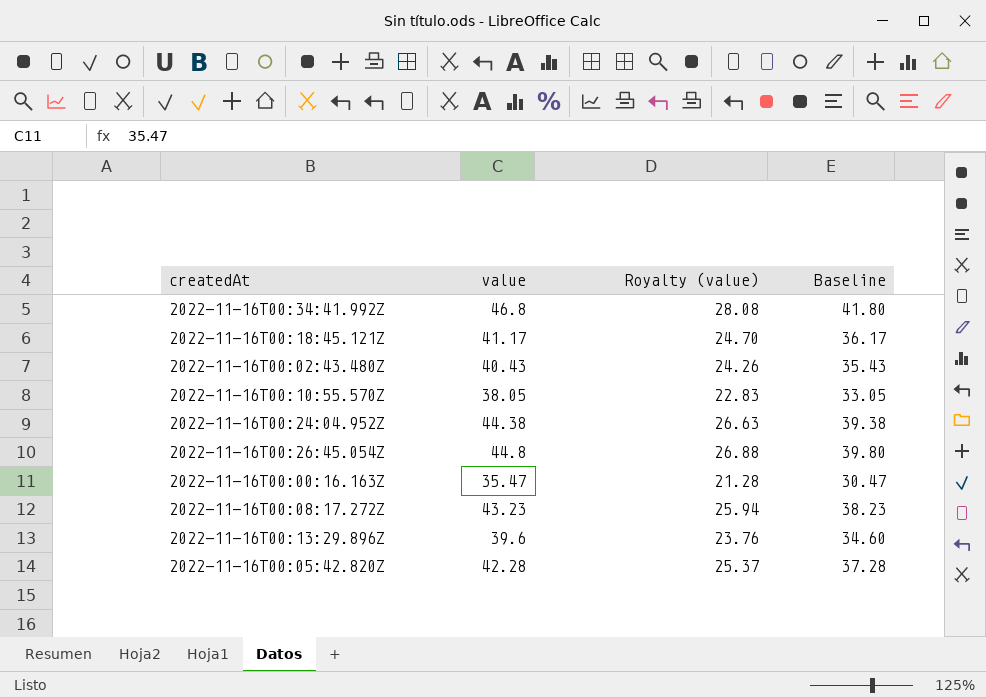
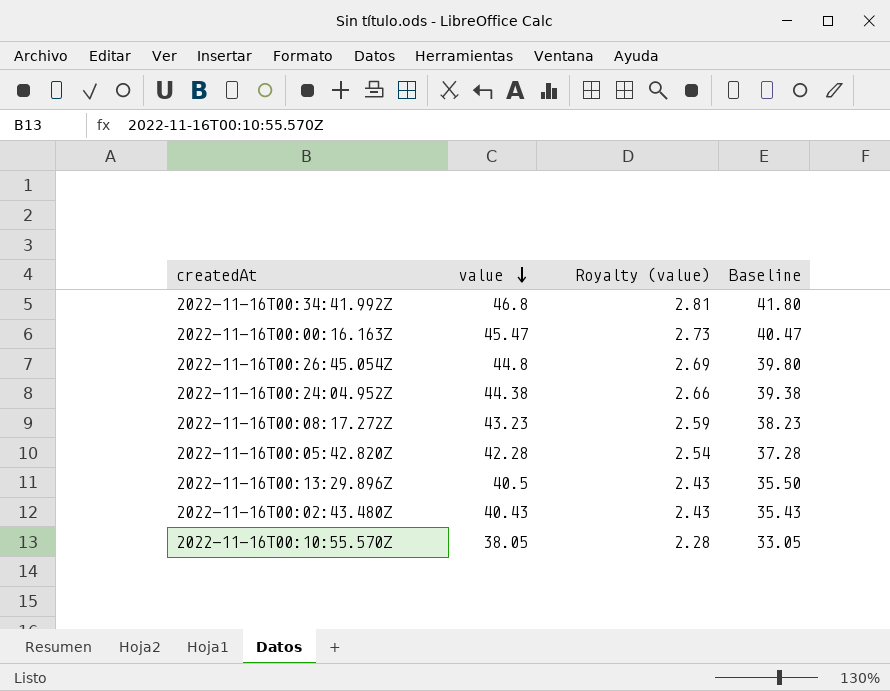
row order: none -> value descending
column Royalty (value) | formula: [value] * 0.6 -> [value] * 0.06
row 2022-11-16T00:18:45.121Z: 41.17 | 24.70 | 36.17 -> none
2022-11-16T00:00:16.163Z | value: 35.47 -> 45.47
2022-11-16T00:00:16.163Z | Baseline: 30.47 -> 40.47
2022-11-16T00:13:29.896Z | value: 39.6 -> 40.5
2022-11-16T00:13:29.896Z | Baseline: 34.60 -> 35.50

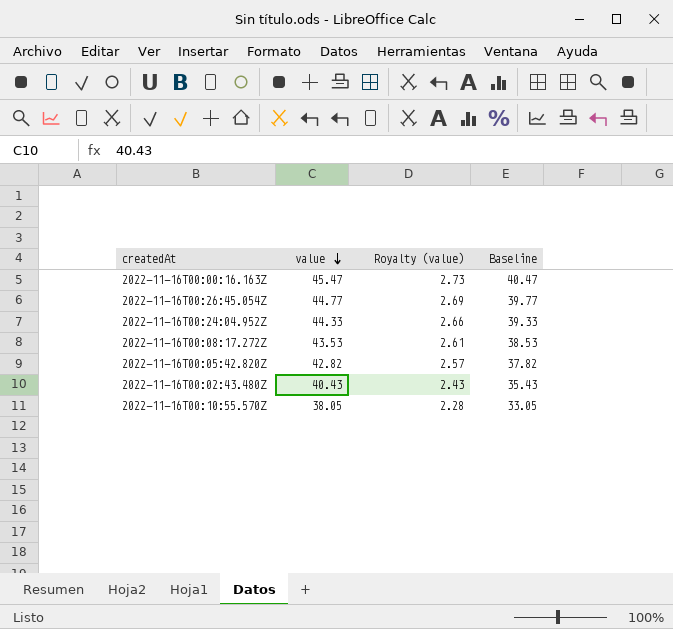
row 2022-11-16T00:34:41.992Z: 46.8 | 2.81 | 41.80 -> none
row 2022-11-16T00:13:29.896Z: 40.5 | 2.43 | 35.50 -> none
2022-11-16T00:26:45.054Z | value: 44.8 -> 44.77
2022-11-16T00:26:45.054Z | Baseline: 39.80 -> 39.77
2022-11-16T00:24:04.952Z | value: 44.38 -> 44.33
2022-11-16T00:24:04.952Z | Baseline: 39.38 -> 39.33
2022-11-16T00:08:17.272Z | value: 43.23 -> 43.53
2022-11-16T00:08:17.272Z | Royalty (value): 2.59 -> 2.61
2022-11-16T00:08:17.272Z | Baseline: 38.23 -> 38.53
2022-11-16T00:05:42.820Z | value: 42.28 -> 42.82
2022-11-16T00:05:42.820Z | Royalty (value): 2.54 -> 2.57
2022-11-16T00:05:42.820Z | Baseline: 37.28 -> 37.82

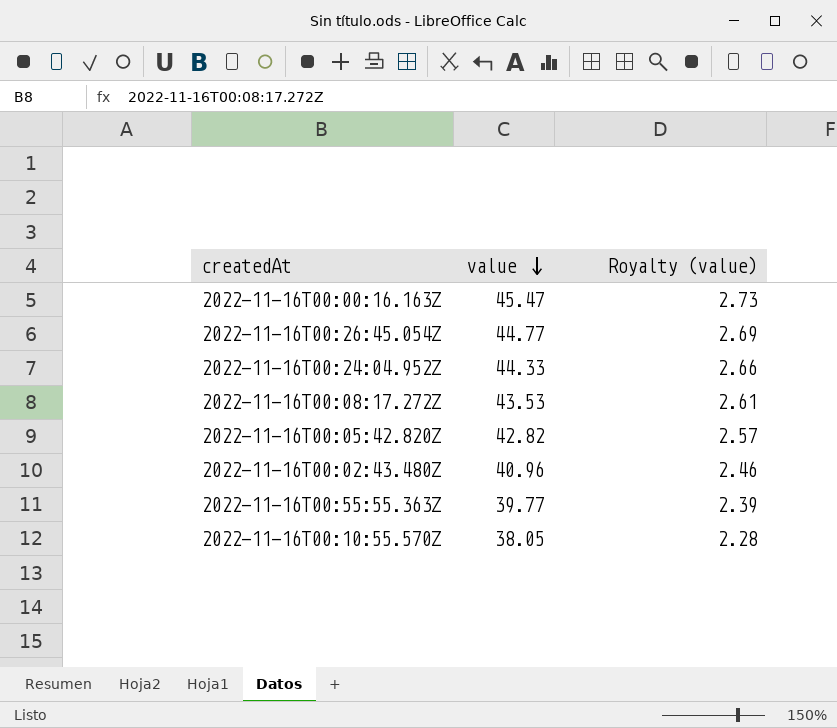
column Baseline | formula: [value] - 5 -> none
2022-11-16T00:02:43.480Z | value: 40.43 -> 40.96
2022-11-16T00:02:43.480Z | Royalty (value): 2.43 -> 2.46
row 2022-11-16T00:55:55.363Z: none -> 39.77 | 2.39

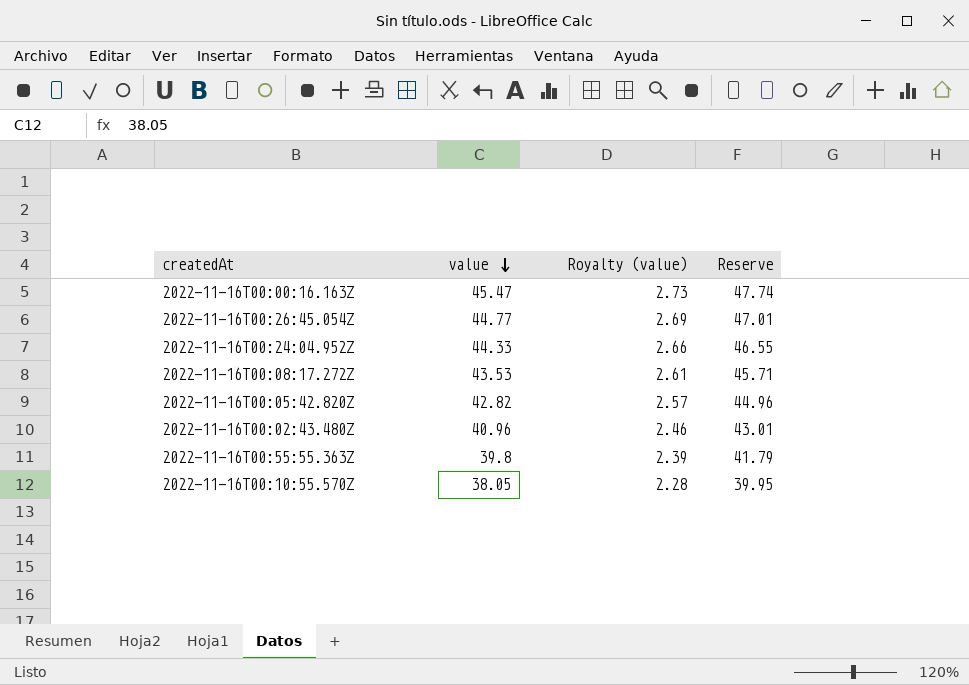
column Reserve | formula: none -> [value] * 1.05
2022-11-16T00:55:55.363Z | value: 39.77 -> 39.8

